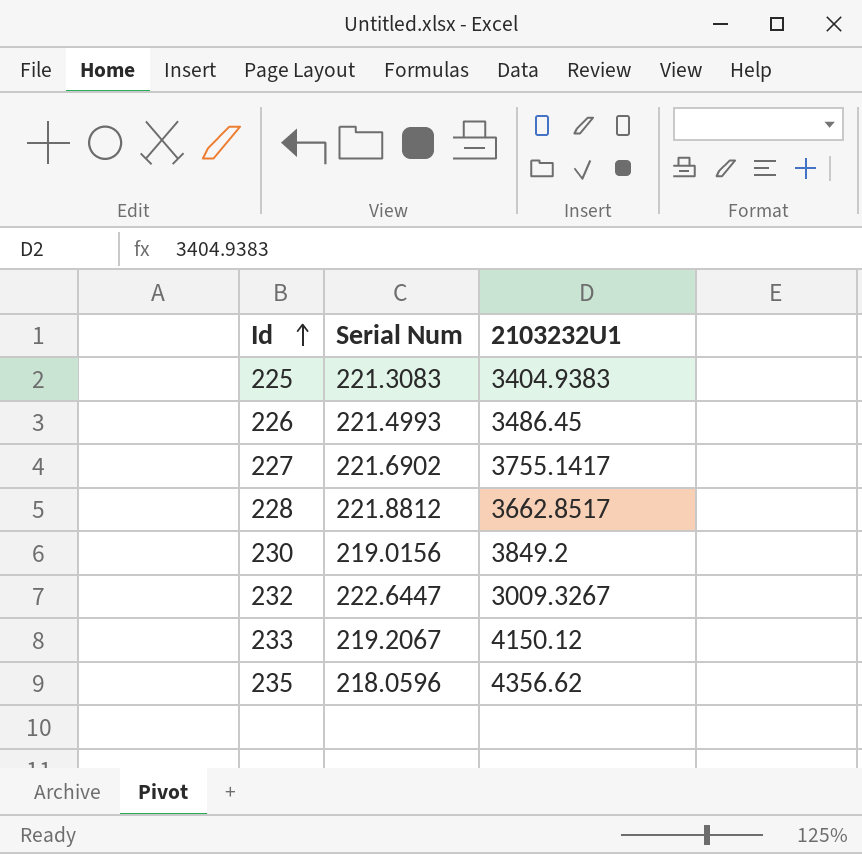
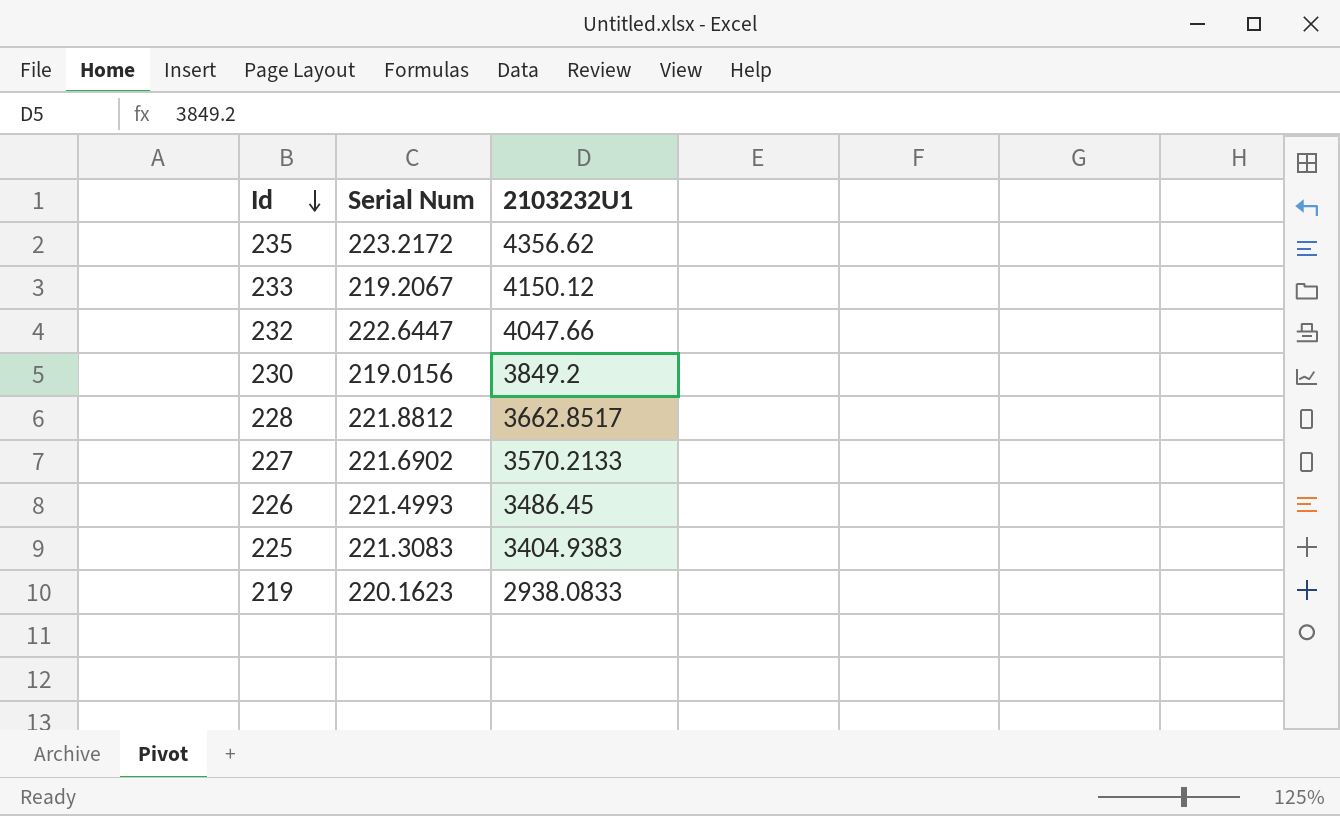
row order: Id ascending -> Id descending
235 | Serial Num: 218.0596 -> 223.2172
232 | 2103232U1: 3009.3267 -> 4047.66
227 | 2103232U1: 3755.1417 -> 3570.2133
row 219: none -> 220.1623 | 2938.0833

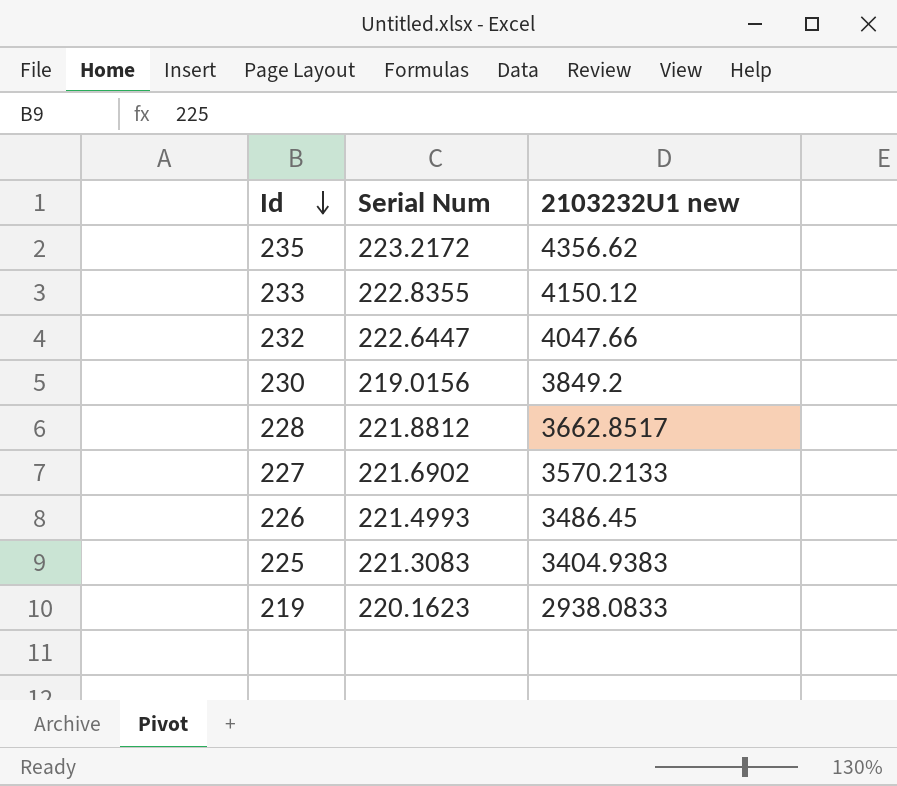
column name: 2103232U1 -> 2103232U1 new
233 | Serial Num: 219.2067 -> 222.8355

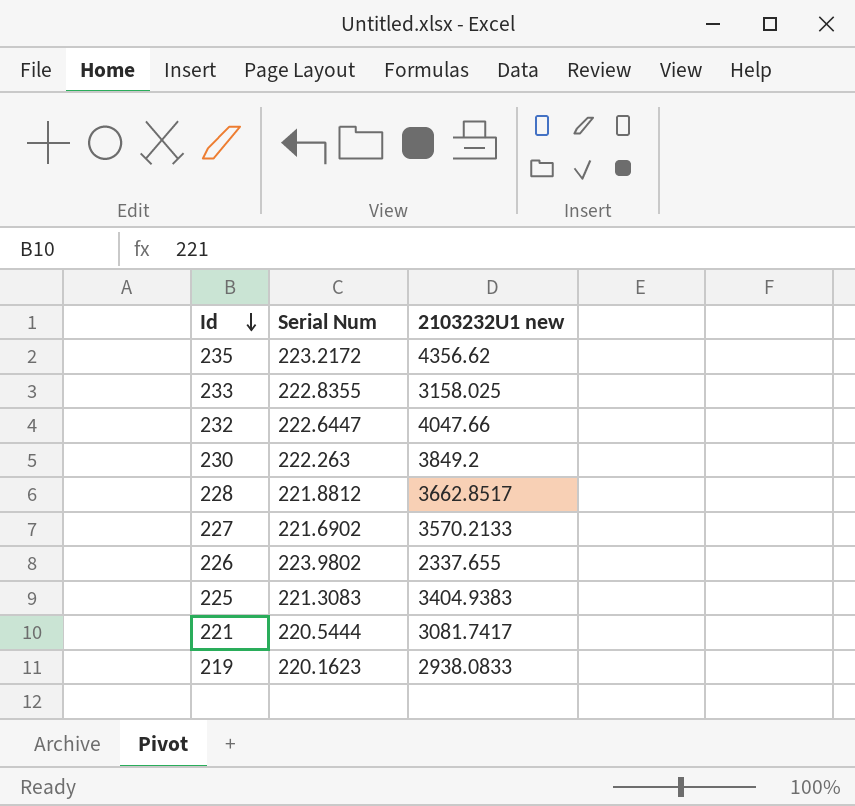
233 | 2103232U1 new: 4150.12 -> 3158.025
230 | Serial Num: 219.0156 -> 222.263
226 | Serial Num: 221.4993 -> 223.9802
226 | 2103232U1 new: 3486.45 -> 2337.655
row 221: none -> 220.5444 | 3081.7417

